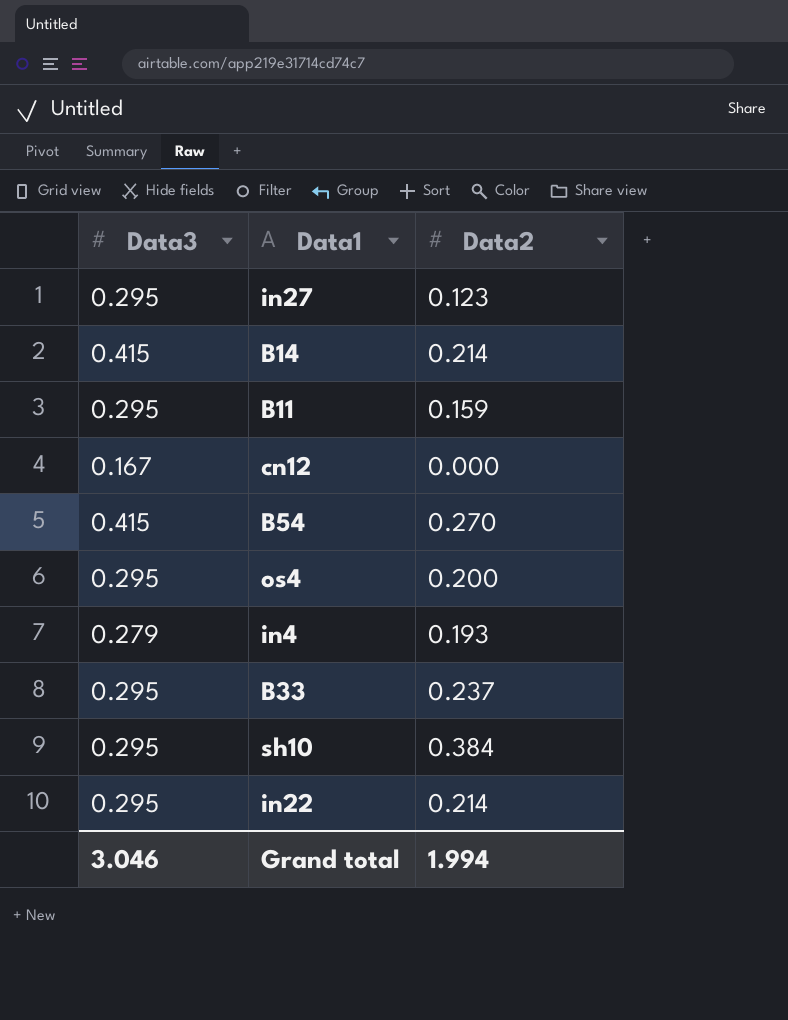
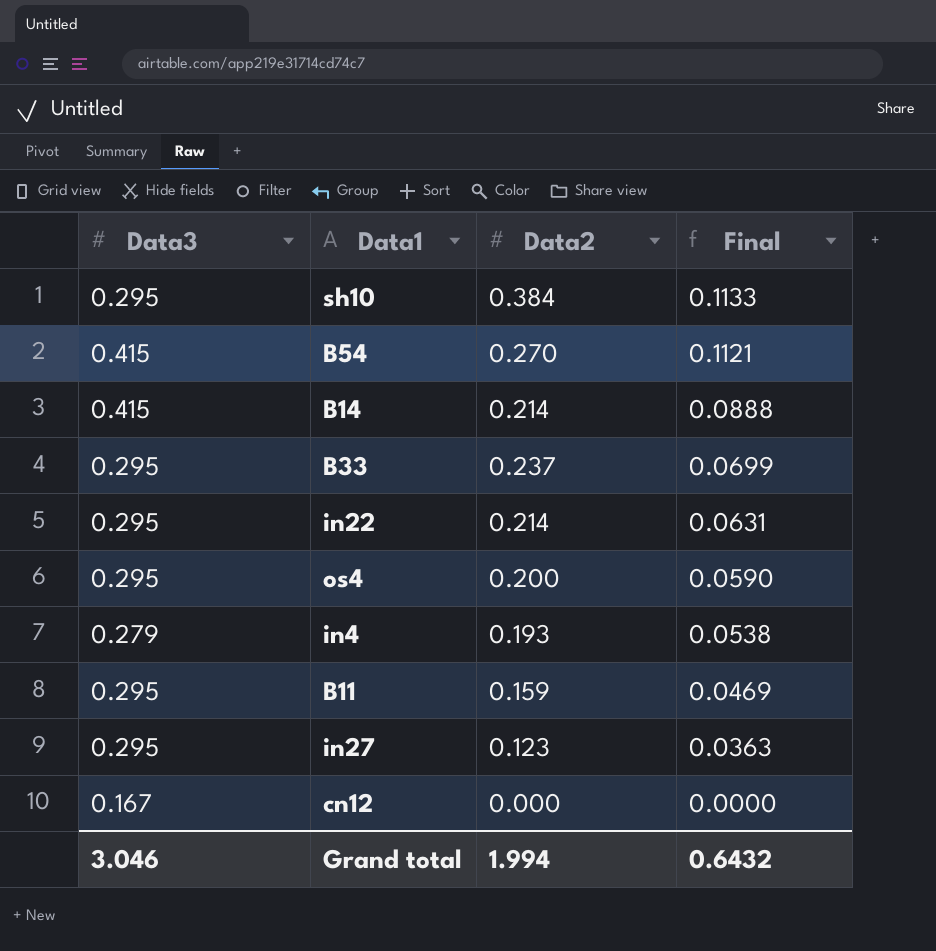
row order: none -> Final descending
column Final | formula: none -> [Data3] * [Data2]

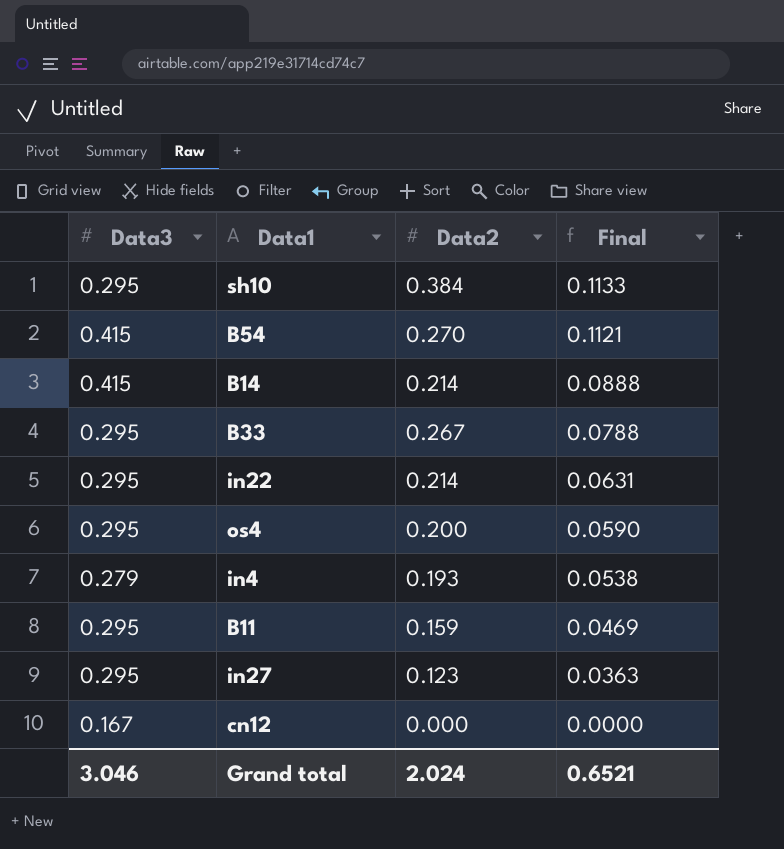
B33 | Data2: 0.237 -> 0.267
B33 | Final: 0.0699 -> 0.0788
Grand total | Data2: 1.994 -> 2.024
Grand total | Final: 0.6432 -> 0.6521

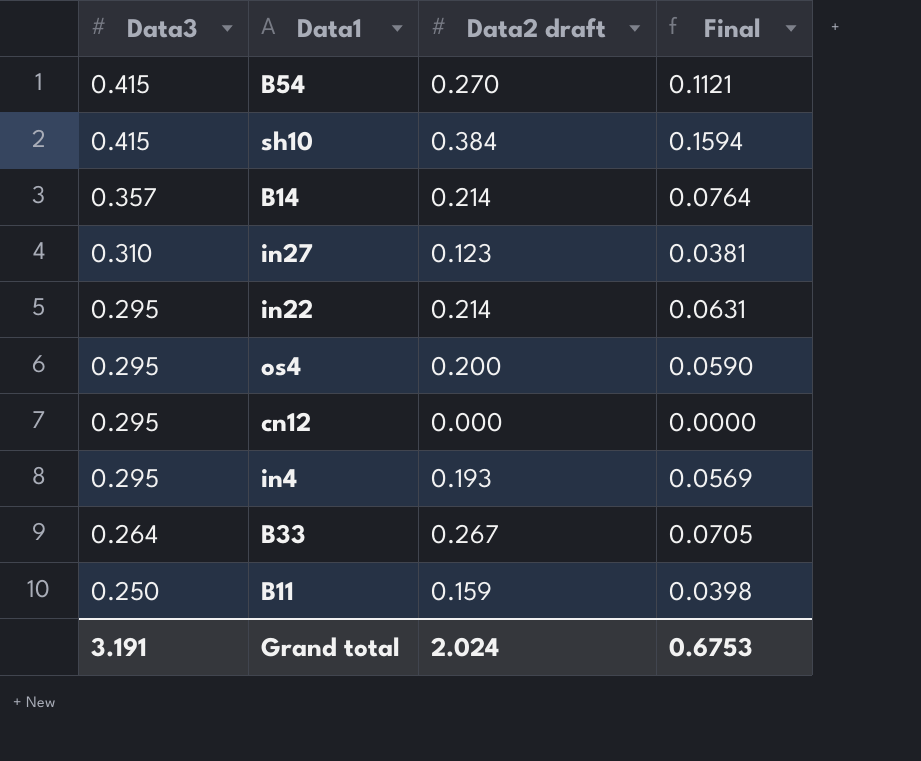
row order: Final descending -> Data3 descending
column name: Data2 -> Data2 draft
sh10 | Data3: 0.295 -> 0.415
sh10 | Final: 0.1133 -> 0.1594
B14 | Data3: 0.415 -> 0.357
B14 | Final: 0.0888 -> 0.0764
in27 | Data3: 0.295 -> 0.310
in27 | Final: 0.0363 -> 0.0381
cn12 | Data3: 0.167 -> 0.295
in4 | Data3: 0.279 -> 0.295
in4 | Final: 0.0538 -> 0.0569
B33 | Data3: 0.295 -> 0.264
B33 | Final: 0.0788 -> 0.0705
B11 | Data3: 0.295 -> 0.250
B11 | Final: 0.0469 -> 0.0398
Grand total | Data3: 3.046 -> 3.191
Grand total | Final: 0.6521 -> 0.6753

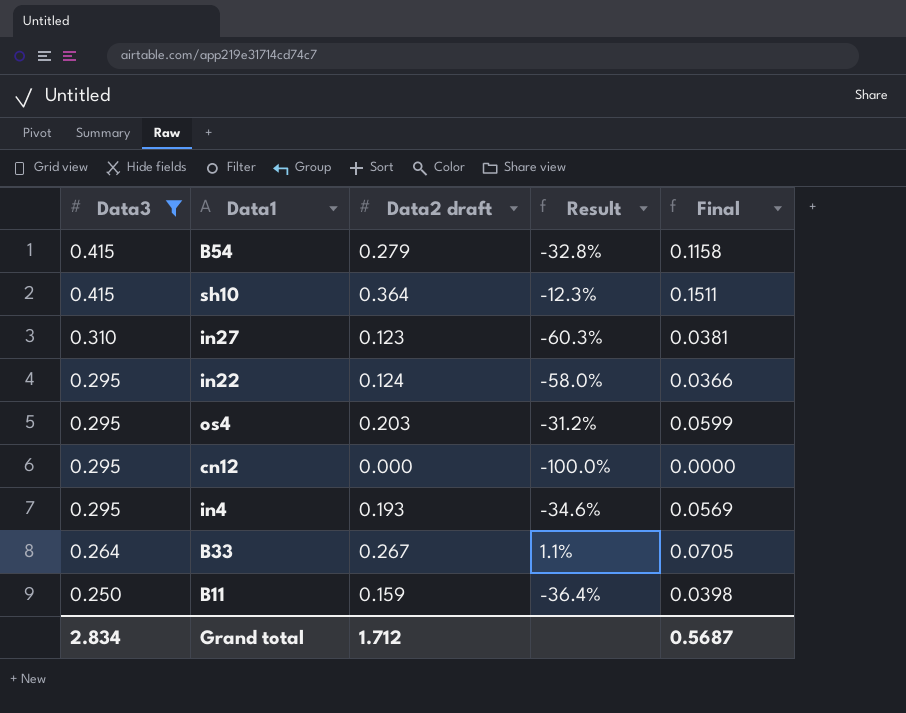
filter: none -> Data3 != 0.357
column Result | formula: none -> ([Data2 draft] - [Data3]) / [Data3]
B54 | Data2 draft: 0.270 -> 0.279
B54 | Final: 0.1121 -> 0.1158
sh10 | Data2 draft: 0.384 -> 0.364
sh10 | Final: 0.1594 -> 0.1511
in22 | Data2 draft: 0.214 -> 0.124
in22 | Final: 0.0631 -> 0.0366
os4 | Data2 draft: 0.200 -> 0.203
os4 | Final: 0.0590 -> 0.0599
Grand total | Data3: 3.191 -> 2.834
Grand total | Data2 draft: 2.024 -> 1.712
Grand total | Final: 0.6753 -> 0.5687

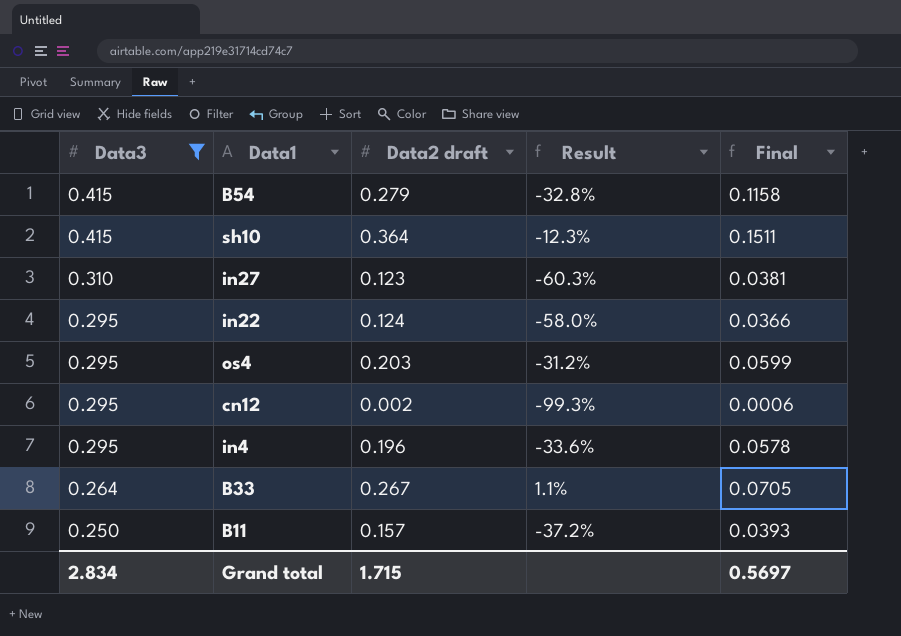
cn12 | Data2 draft: 0.000 -> 0.002
cn12 | Result: -100.0% -> -99.3%
cn12 | Final: 0.0000 -> 0.0006
in4 | Data2 draft: 0.193 -> 0.196
in4 | Result: -34.6% -> -33.6%
in4 | Final: 0.0569 -> 0.0578
B11 | Data2 draft: 0.159 -> 0.157
B11 | Result: -36.4% -> -37.2%
B11 | Final: 0.0398 -> 0.0393
Grand total | Data2 draft: 1.712 -> 1.715
Grand total | Final: 0.5687 -> 0.5697

